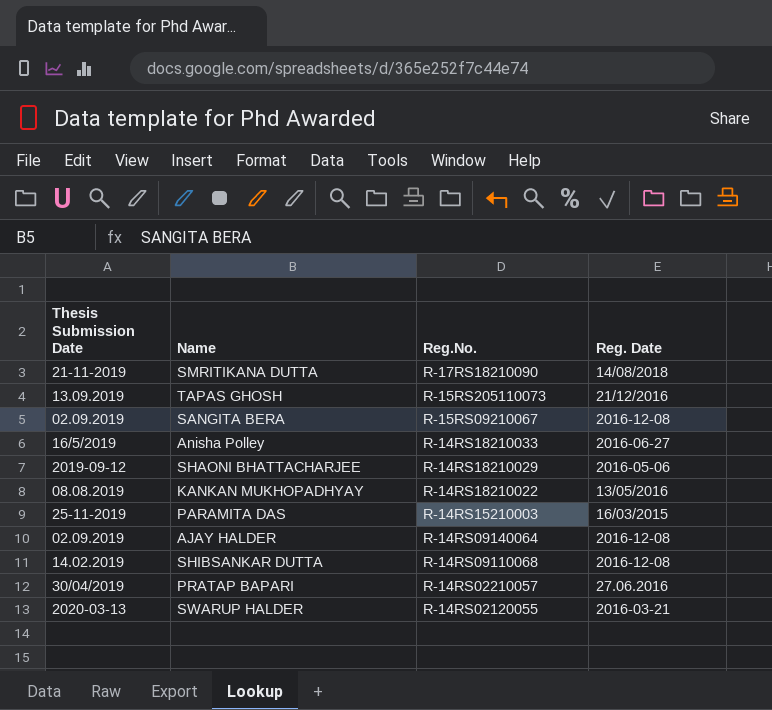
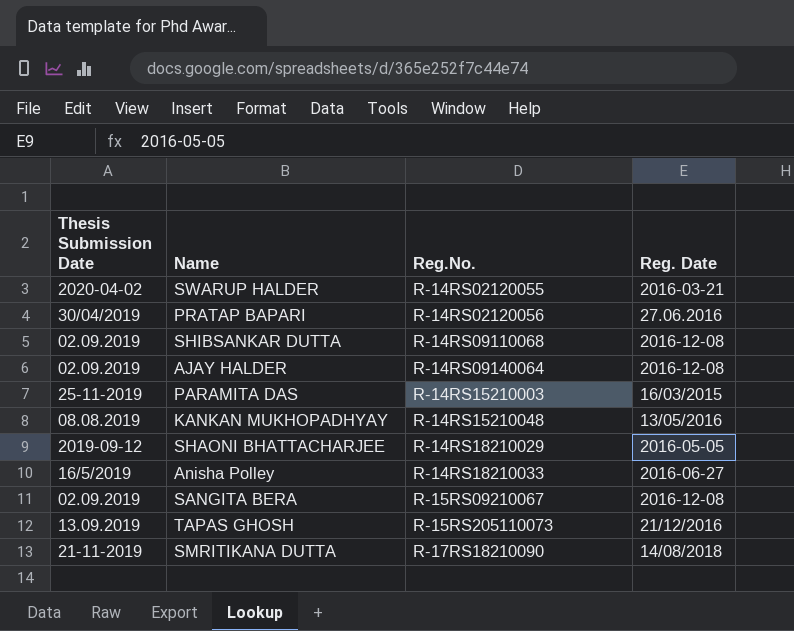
row order: Reg.No. descending -> Reg.No. ascending
SWARUP HALDER | Thesis Submission Date: 2020-03-13 -> 2020-04-02
PRATAP BAPARI | Reg.No.: R-14RS02210057 -> R-14RS02120056
SHIBSANKAR DUTTA | Thesis Submission Date: 14.02.2019 -> 02.09.2019
KANKAN MUKHOPADHYAY | Reg.No.: R-14RS18210022 -> R-14RS15210048
SHAONI BHATTACHARJEE | Reg. Date: 2016-05-06 -> 2016-05-05

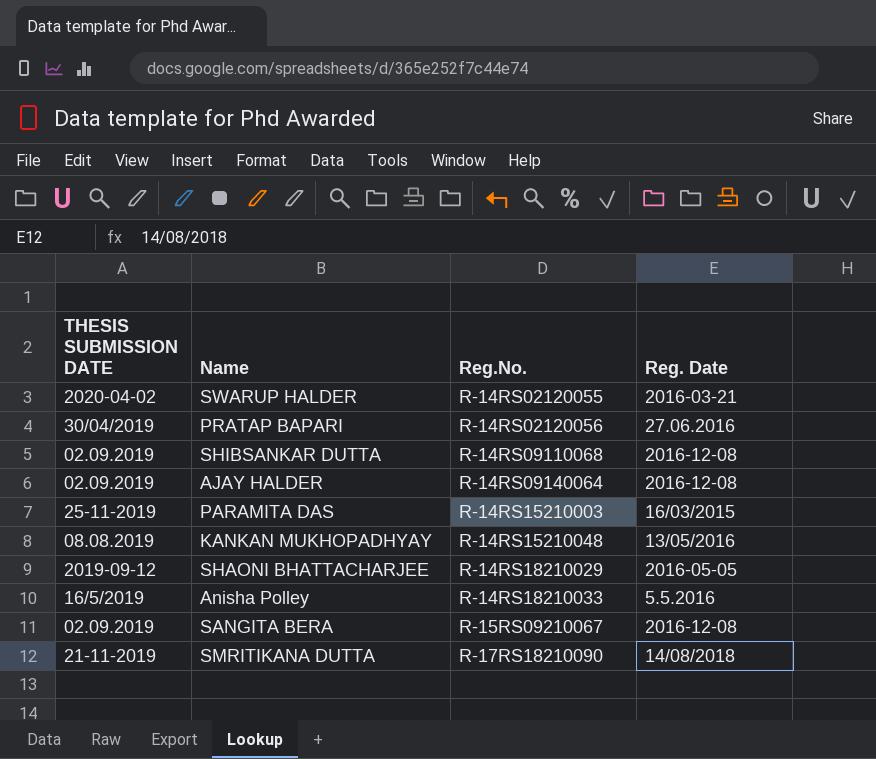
column name: Thesis Submission Date -> THESIS SUBMISSION DATE
row TAPAS GHOSH: 13.09.2019 | R-15RS205110073 | 21/12/2016 -> none
Anisha Polley | Reg. Date: 2016-06-27 -> 5.5.2016

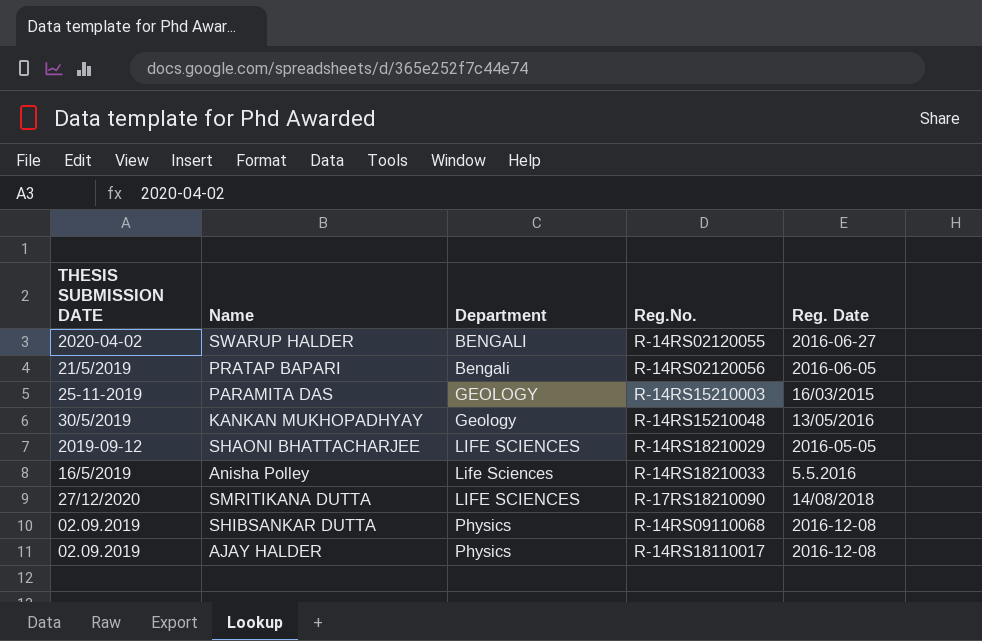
row order: Reg.No. ascending -> Department ascending
column Department | position: none -> 3
row SANGITA BERA: 02.09.2019 | R-15RS09210067 | 2016-12-08 -> none
SWARUP HALDER | Reg. Date: 2016-03-21 -> 2016-06-27
PRATAP BAPARI | THESIS SUBMISSION DATE: 30/04/2019 -> 21/5/2019
PRATAP BAPARI | Reg. Date: 27.06.2016 -> 2016-06-05
KANKAN MUKHOPADHYAY | THESIS SUBMISSION DATE: 08.08.2019 -> 30/5/2019
SMRITIKANA DUTTA | THESIS SUBMISSION DATE: 21-11-2019 -> 27/12/2020
AJAY HALDER | Reg.No.: R-14RS09140064 -> R-14RS18110017

